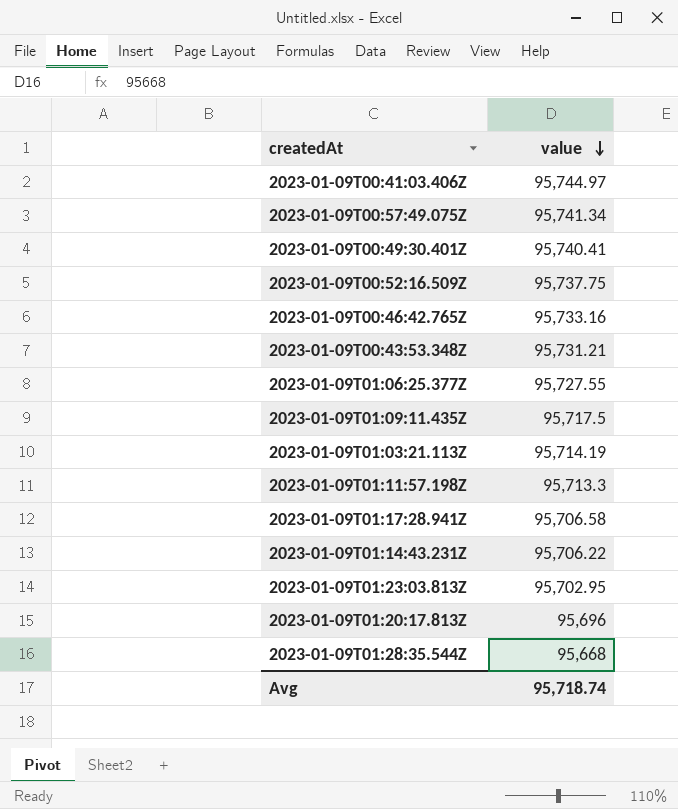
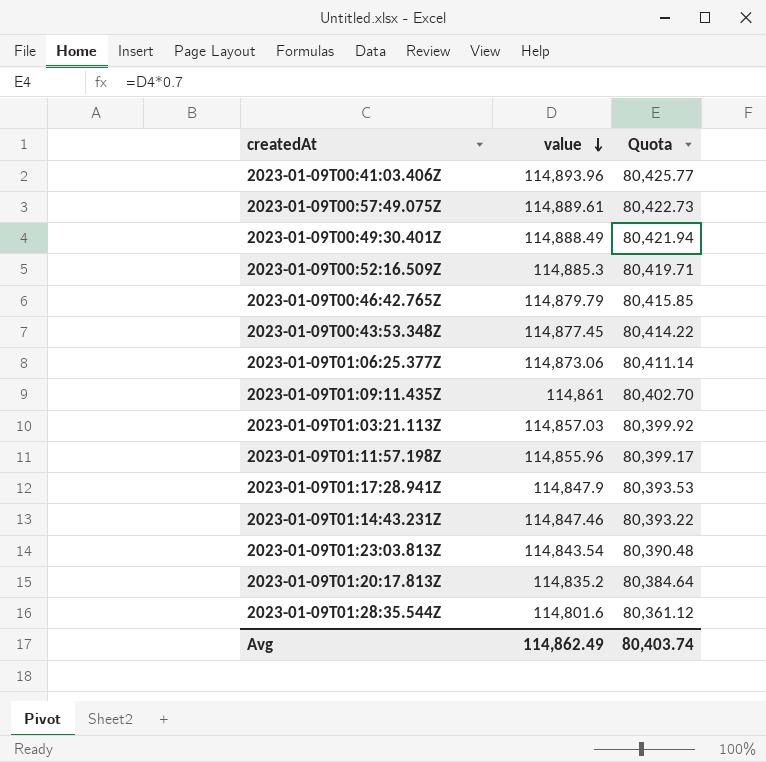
column Quota | formula: none -> [value] * 0.7
2023-01-09T00:41:03.406Z | value: 95,744.97 -> 114,893.96
2023-01-09T00:57:49.075Z | value: 95,741.34 -> 114,889.61
2023-01-09T00:49:30.401Z | value: 95,740.41 -> 114,888.49
2023-01-09T00:52:16.509Z | value: 95,737.75 -> 114,885.3
2023-01-09T00:46:42.765Z | value: 95,733.16 -> 114,879.79
2023-01-09T00:43:53.348Z | value: 95,731.21 -> 114,877.45
2023-01-09T01:06:25.377Z | value: 95,727.55 -> 114,873.06
2023-01-09T01:09:11.435Z | value: 95,717.5 -> 114,861
2023-01-09T01:03:21.113Z | value: 95,714.19 -> 114,857.03
2023-01-09T01:11:57.198Z | value: 95,713.3 -> 114,855.96
2023-01-09T01:17:28.941Z | value: 95,706.58 -> 114,847.9
2023-01-09T01:14:43.231Z | value: 95,706.22 -> 114,847.46
2023-01-09T01:23:03.813Z | value: 95,702.95 -> 114,843.54
2023-01-09T01:20:17.813Z | value: 95,696 -> 114,835.2
2023-01-09T01:28:35.544Z | value: 95,668 -> 114,801.6
Avg | value: 95,718.74 -> 114,862.49

